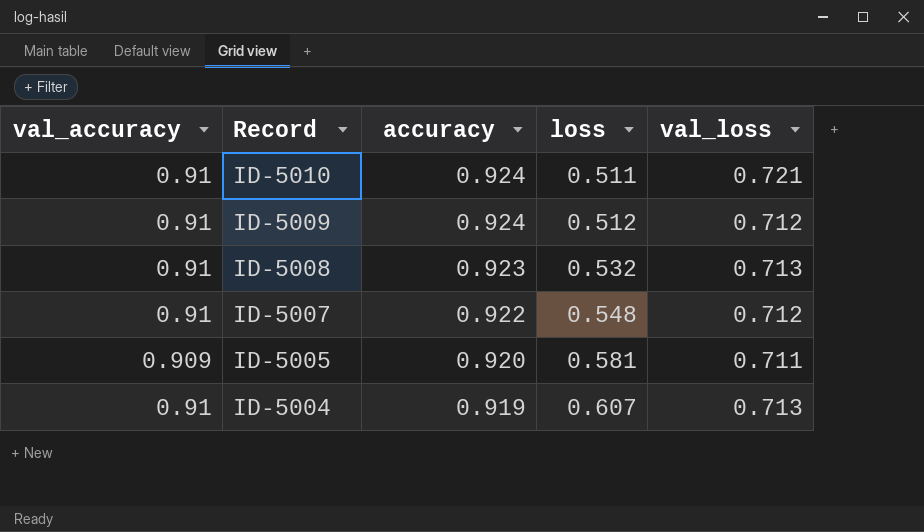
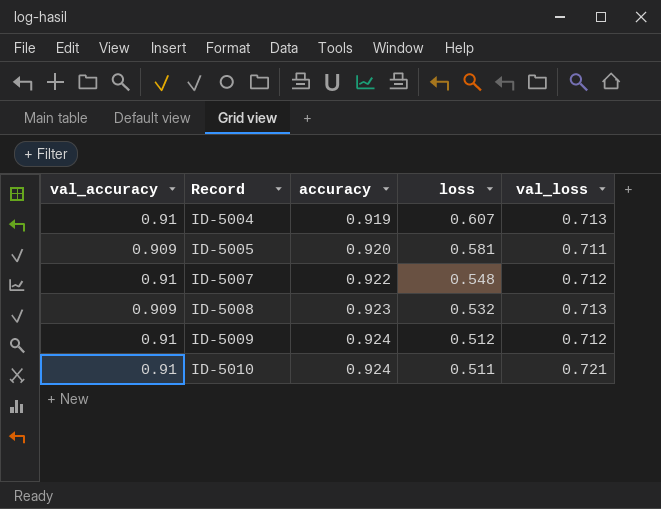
row order: Record descending -> Record ascending
ID-5008 | val_accuracy: 0.91 -> 0.909

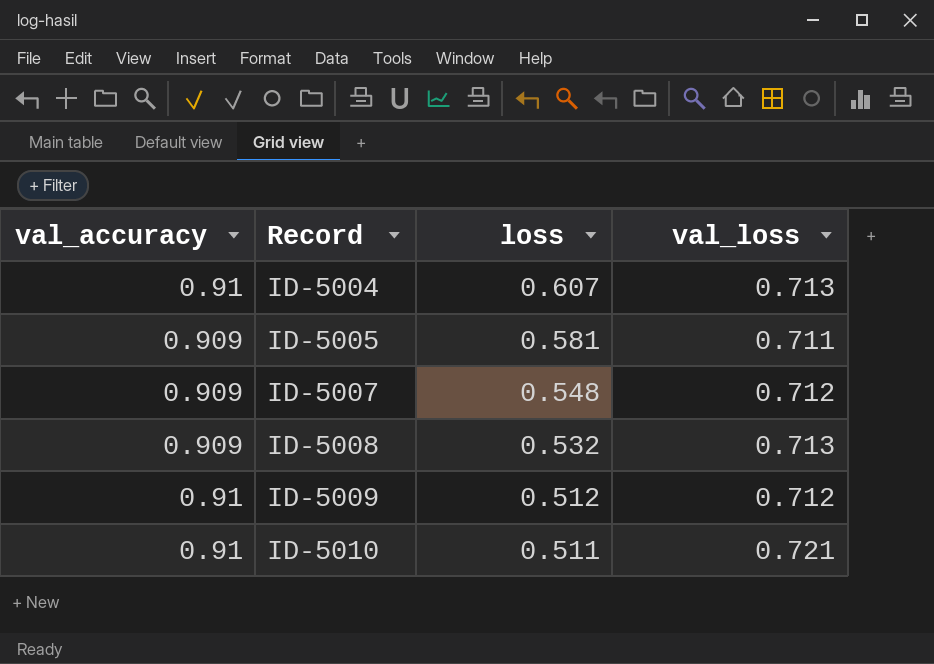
column accuracy | position: 3 -> none
ID-5007 | val_accuracy: 0.91 -> 0.909

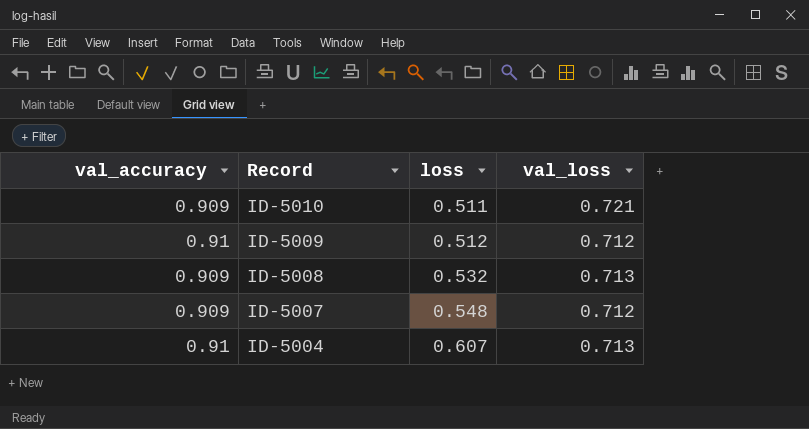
row order: Record ascending -> Record descending
row ID-5005: 0.909 | 0.581 | 0.711 -> none
ID-5010 | val_accuracy: 0.91 -> 0.909

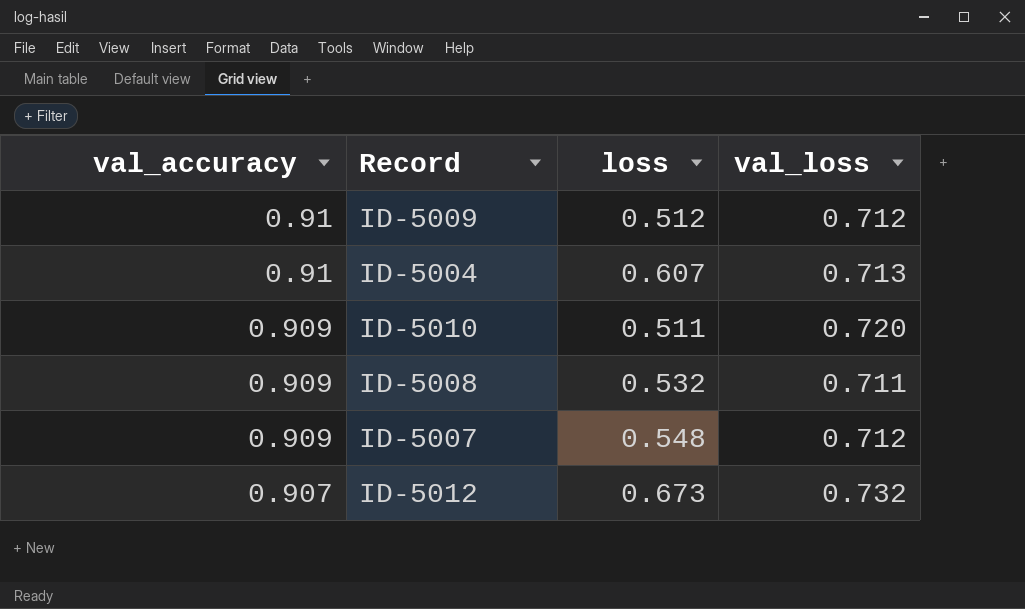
row order: Record descending -> val_accuracy descending
ID-5010 | val_loss: 0.721 -> 0.720
ID-5008 | val_loss: 0.713 -> 0.711
row ID-5012: none -> 0.907 | 0.673 | 0.732

